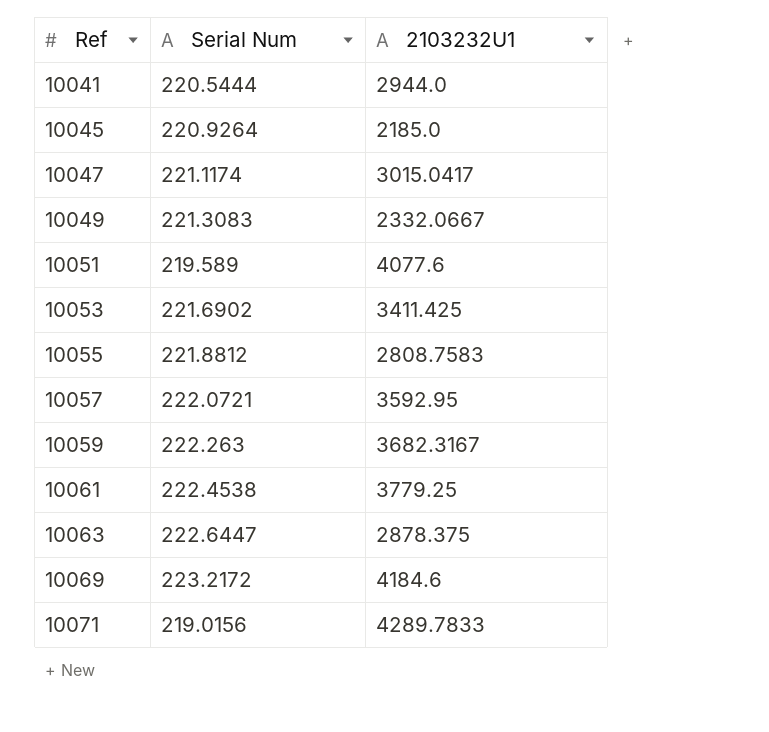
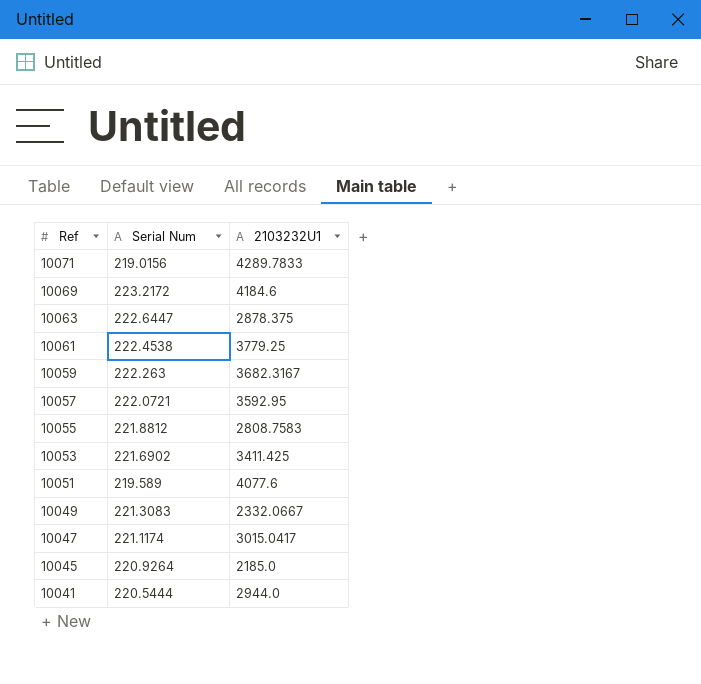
row order: Ref ascending -> Ref descending

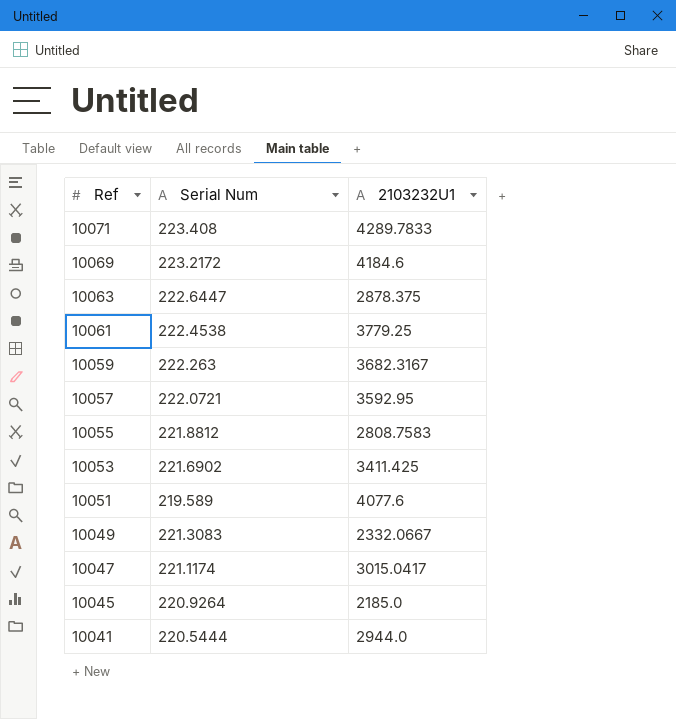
10071 | Serial Num: 219.0156 -> 223.408

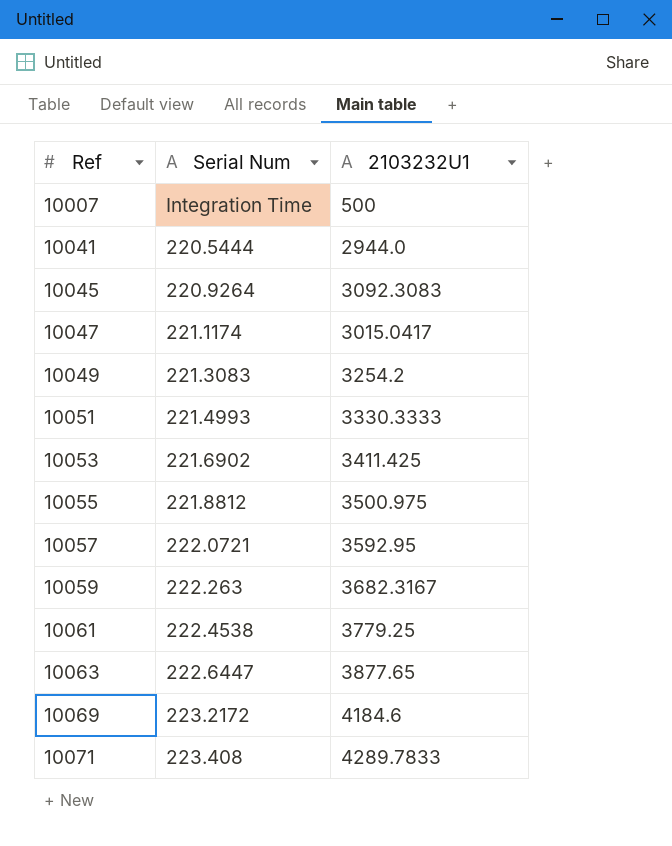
row order: Ref descending -> Ref ascending
row 10007: none -> Integration Time | 500
10045 | 2103232U1: 2185.0 -> 3092.3083
10049 | 2103232U1: 2332.0667 -> 3254.2
10051 | Serial Num: 219.589 -> 221.4993
10051 | 2103232U1: 4077.6 -> 3330.3333
10055 | 2103232U1: 2808.7583 -> 3500.975
10063 | 2103232U1: 2878.375 -> 3877.65

